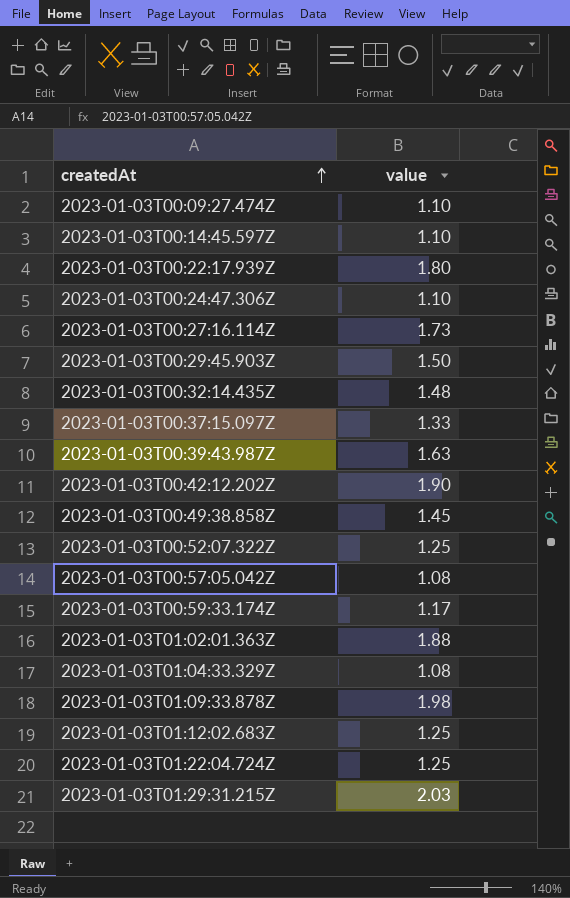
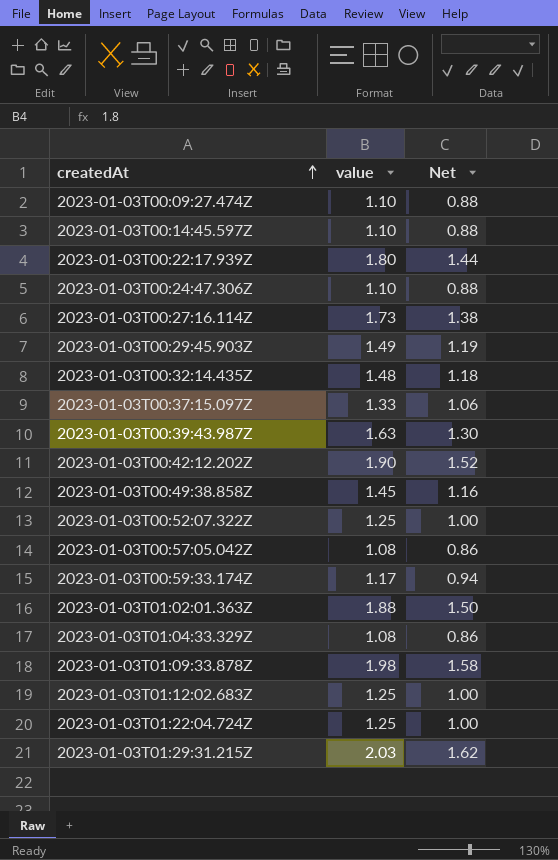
column Net | formula: none -> [value] * 0.8
2023-01-03T00:29:45.903Z | value: 1.50 -> 1.49

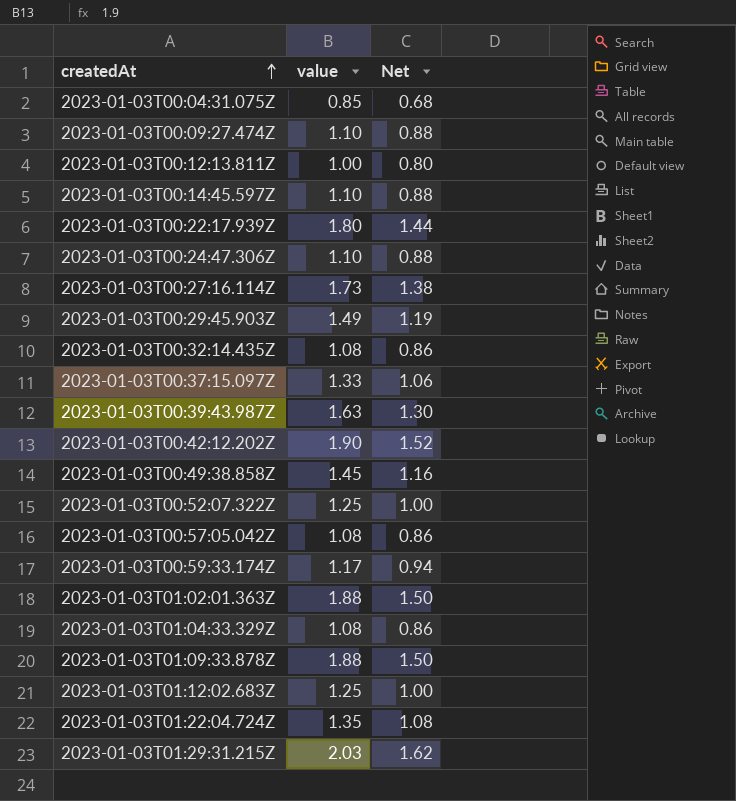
row 2023-01-03T00:04:31.075Z: none -> 0.85 | 0.68
row 2023-01-03T00:12:13.811Z: none -> 1.00 | 0.80
2023-01-03T00:32:14.435Z | value: 1.48 -> 1.08
2023-01-03T00:32:14.435Z | Net: 1.18 -> 0.86
2023-01-03T01:09:33.878Z | value: 1.98 -> 1.88
2023-01-03T01:09:33.878Z | Net: 1.58 -> 1.50
2023-01-03T01:22:04.724Z | value: 1.25 -> 1.35
2023-01-03T01:22:04.724Z | Net: 1.00 -> 1.08

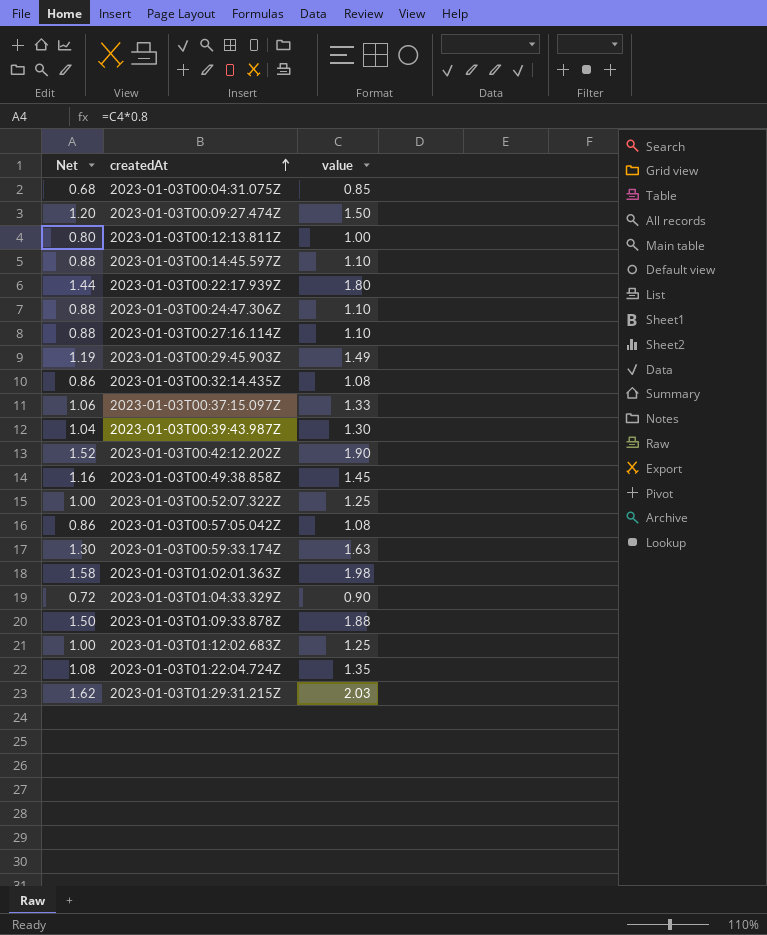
column Net | position: 3 -> 1
2023-01-03T00:09:27.474Z | Net: 0.88 -> 1.20
2023-01-03T00:09:27.474Z | value: 1.10 -> 1.50
2023-01-03T00:27:16.114Z | Net: 1.38 -> 0.88
2023-01-03T00:27:16.114Z | value: 1.73 -> 1.10
2023-01-03T00:39:43.987Z | Net: 1.30 -> 1.04
2023-01-03T00:39:43.987Z | value: 1.63 -> 1.30
2023-01-03T00:59:33.174Z | Net: 0.94 -> 1.30
2023-01-03T00:59:33.174Z | value: 1.17 -> 1.63
2023-01-03T01:02:01.363Z | Net: 1.50 -> 1.58
2023-01-03T01:02:01.363Z | value: 1.88 -> 1.98
2023-01-03T01:04:33.329Z | Net: 0.86 -> 0.72
2023-01-03T01:04:33.329Z | value: 1.08 -> 0.90

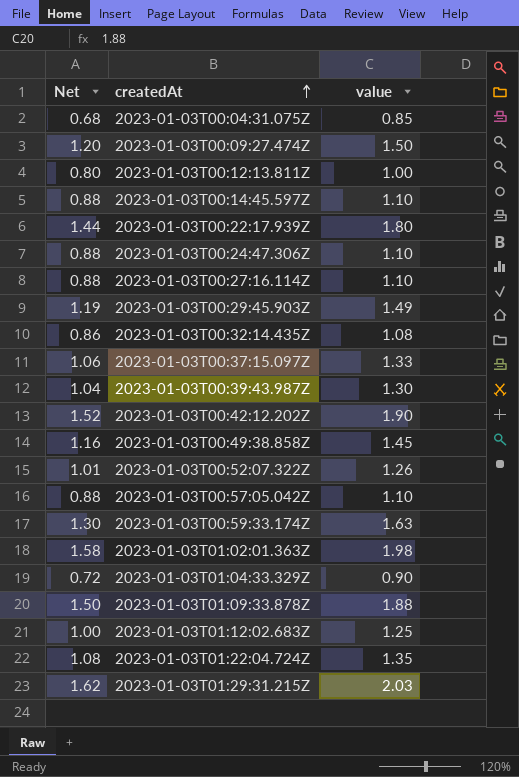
2023-01-03T00:52:07.322Z | Net: 1.00 -> 1.01
2023-01-03T00:52:07.322Z | value: 1.25 -> 1.26
2023-01-03T00:57:05.042Z | Net: 0.86 -> 0.88
2023-01-03T00:57:05.042Z | value: 1.08 -> 1.10

